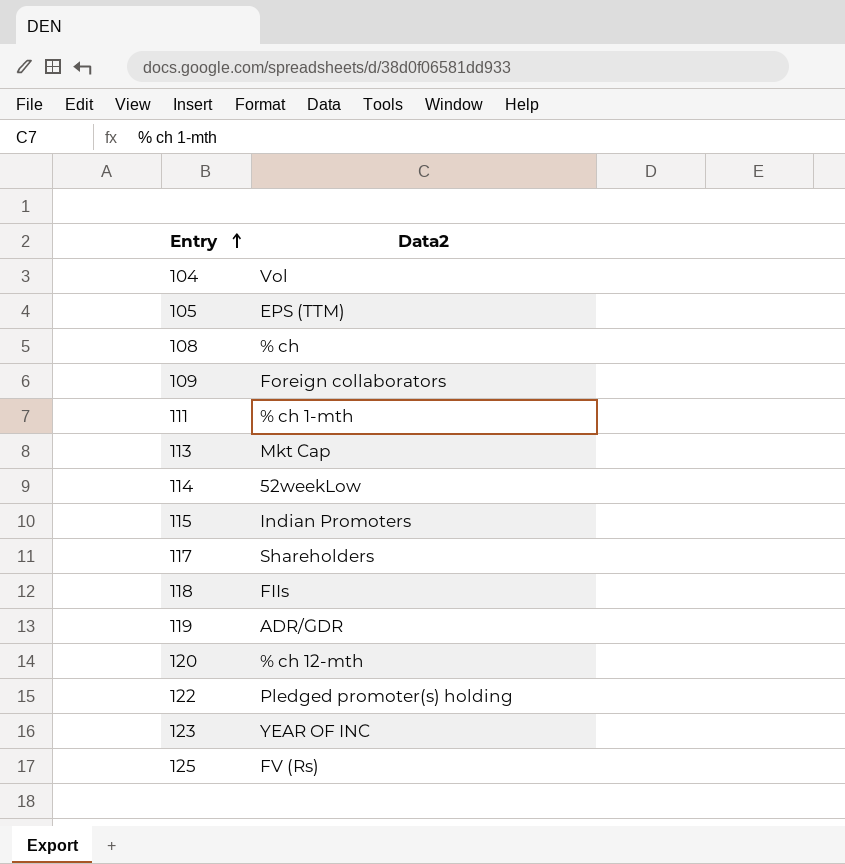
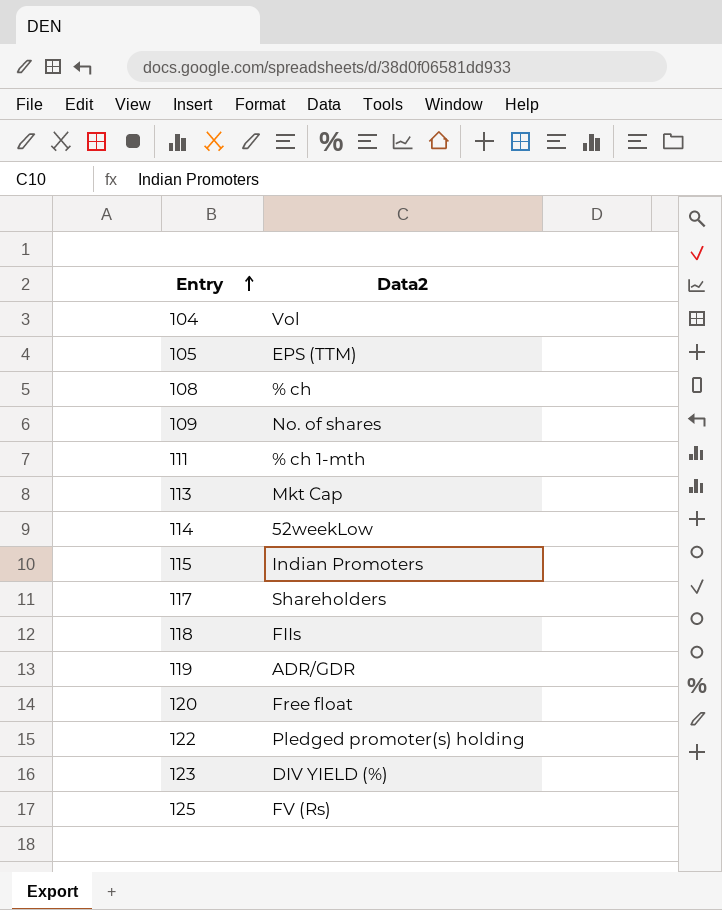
109 | Data2: Foreign collaborators -> No. of shares
120 | Data2: % ch 12-mth -> Free float
123 | Data2: YEAR OF INC -> DIV YIELD (%)

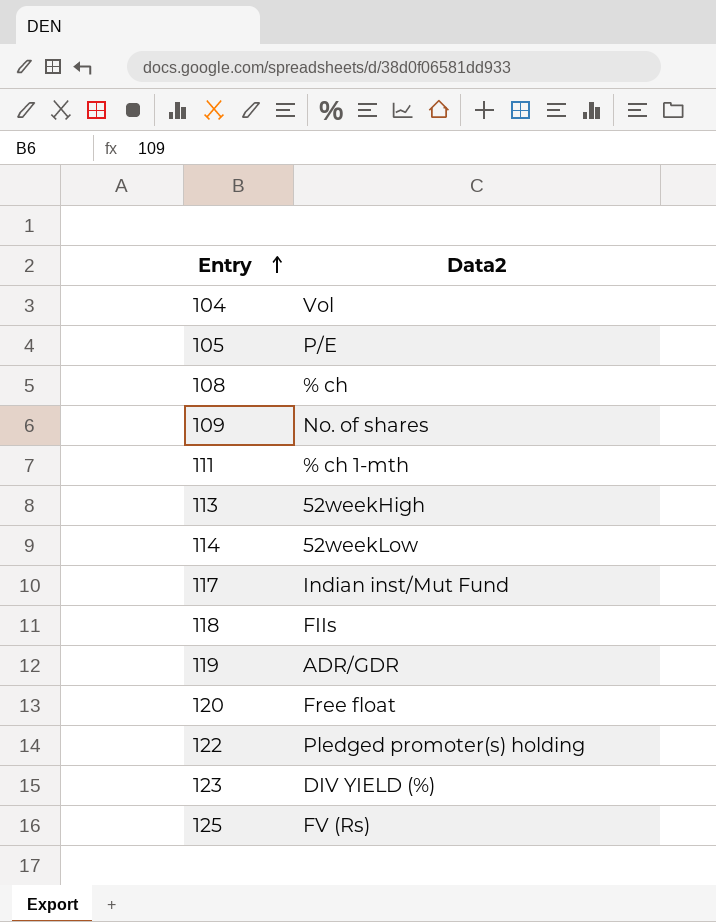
row 115: Indian Promoters -> none
105 | Data2: EPS (TTM) -> P/E
113 | Data2: Mkt Cap -> 52weekHigh
117 | Data2: Shareholders -> Indian inst/Mut Fund

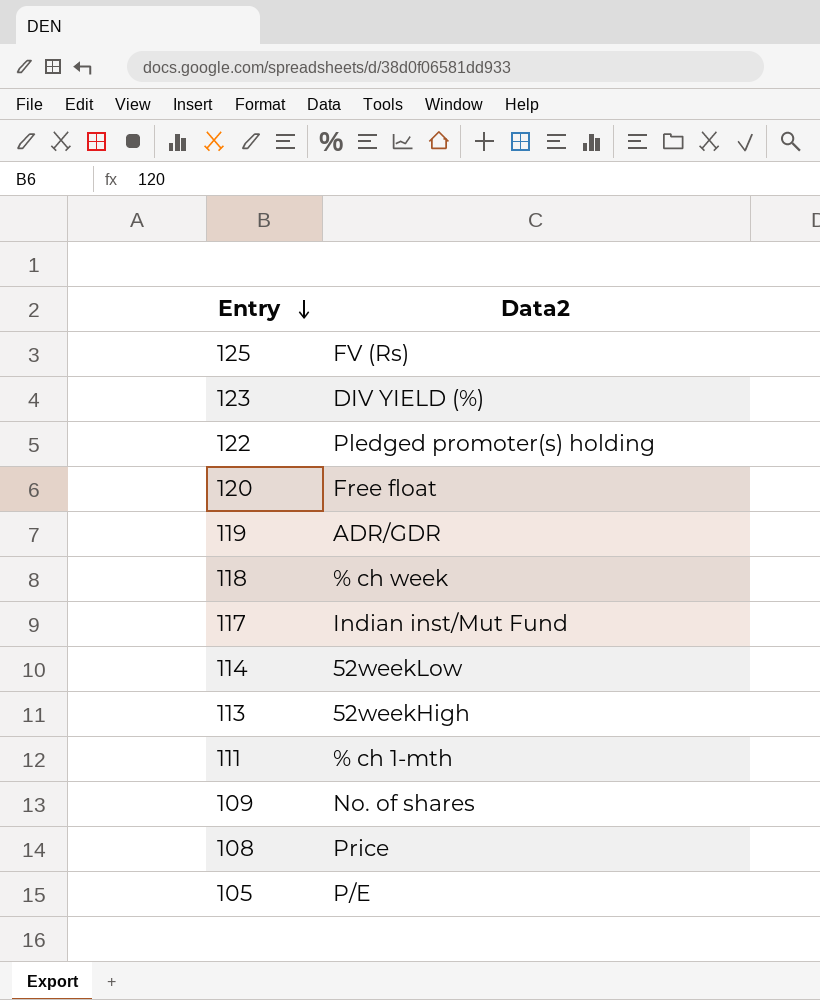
row order: Entry ascending -> Entry descending
row 104: Vol -> none
118 | Data2: FIIs -> % ch week
108 | Data2: % ch -> Price

